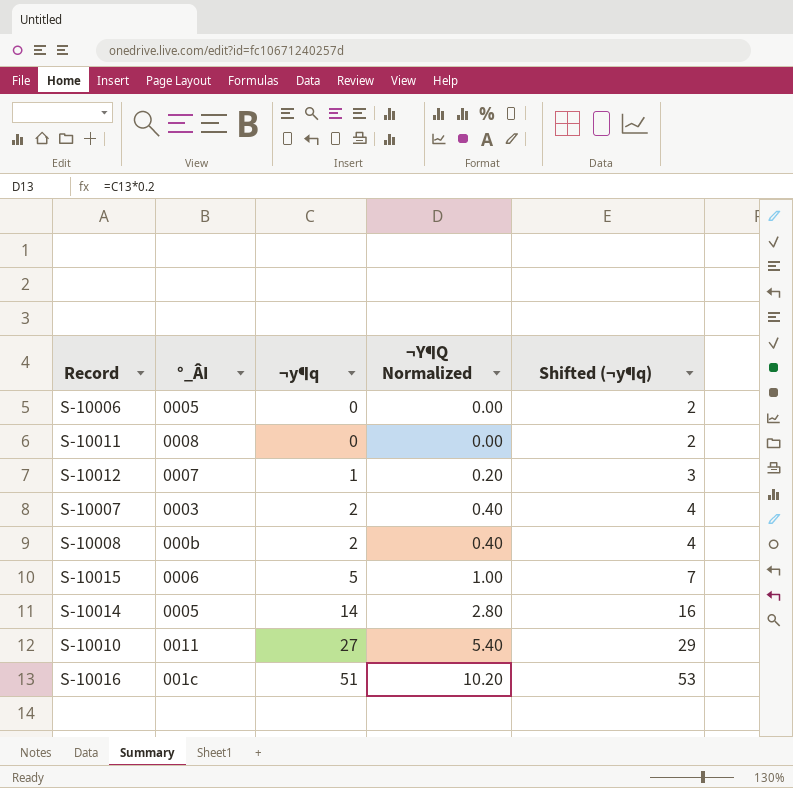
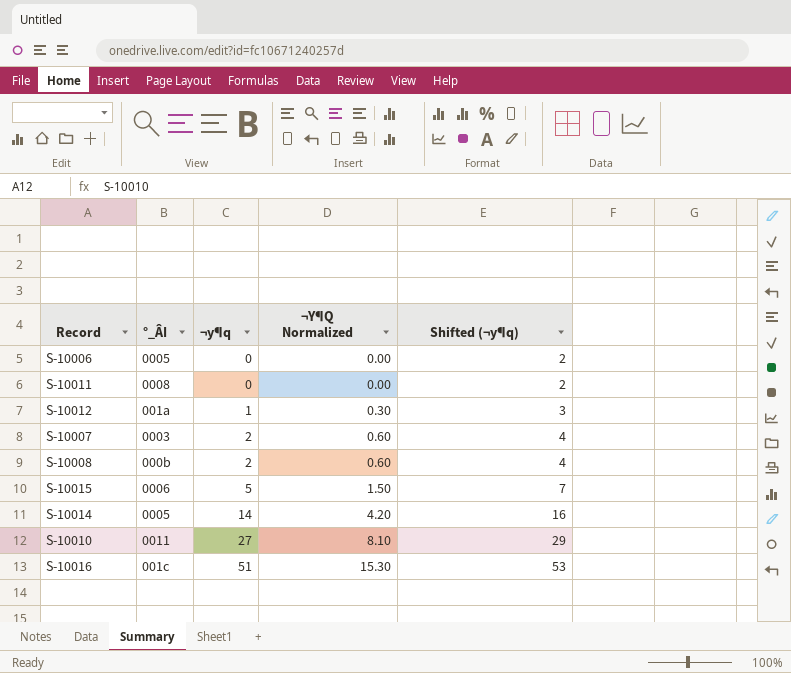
column ¬Y¶Q Normalized | formula: [¬y¶q] * 0.2 -> [¬y¶q] * 0.3
S-10012 | °_ÂI: 0007 -> 001a

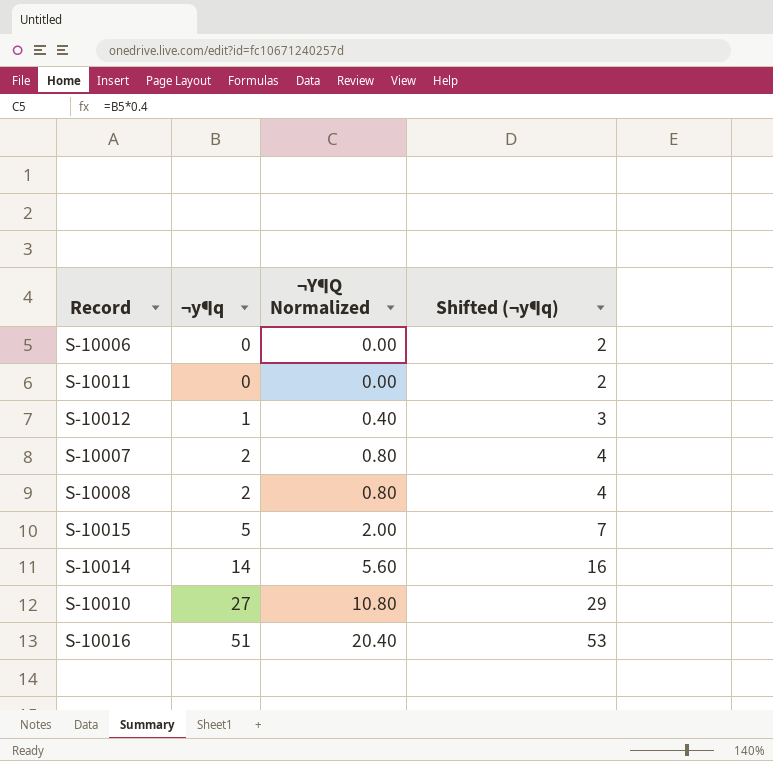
column °_ÂI | position: 2 -> none
column ¬Y¶Q Normalized | formula: [¬y¶q] * 0.3 -> [¬y¶q] * 0.4

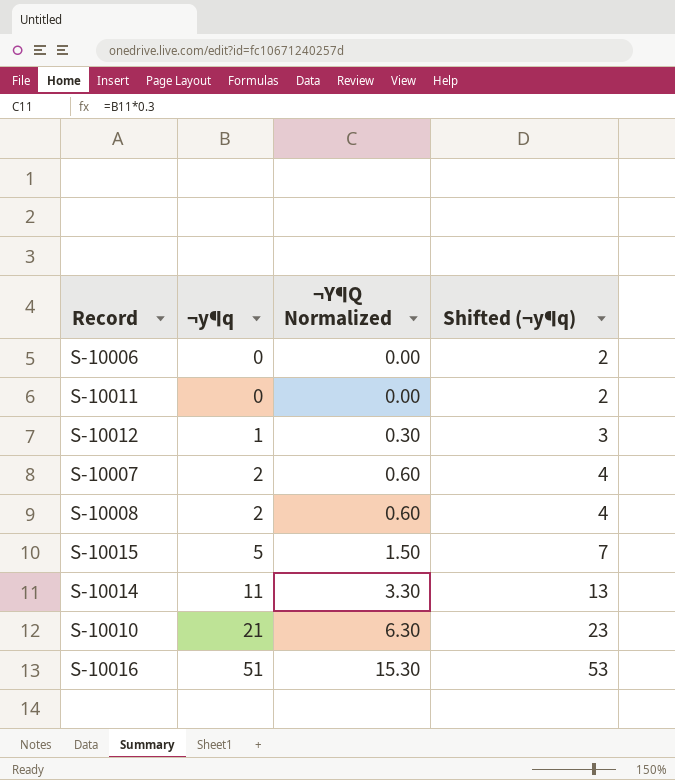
column ¬Y¶Q Normalized | formula: [¬y¶q] * 0.4 -> [¬y¶q] * 0.3
S-10014 | ¬y¶q: 14 -> 11
S-10014 | Shifted (¬y¶q): 16 -> 13
S-10010 | ¬y¶q: 27 -> 21
S-10010 | Shifted (¬y¶q): 29 -> 23

